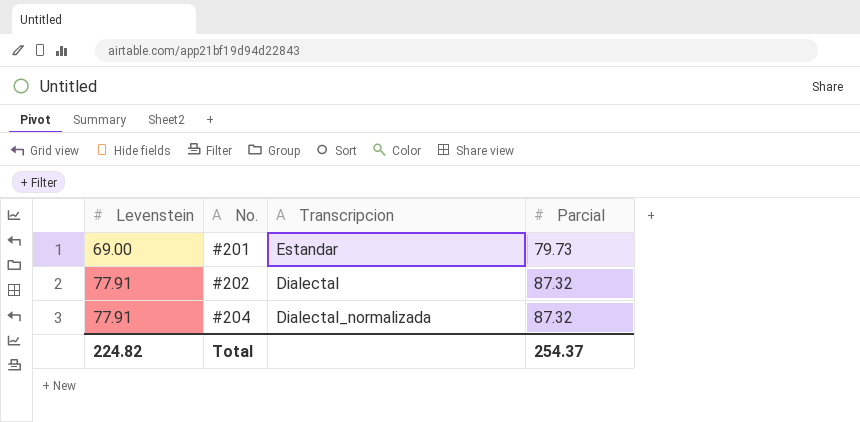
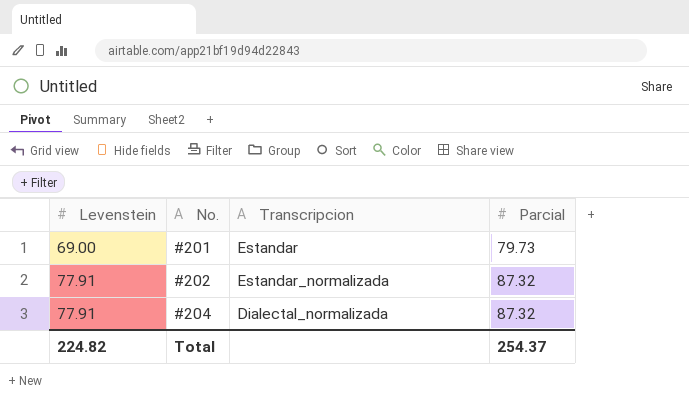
#202 | Transcripcion: Dialectal -> Estandar_normalizada

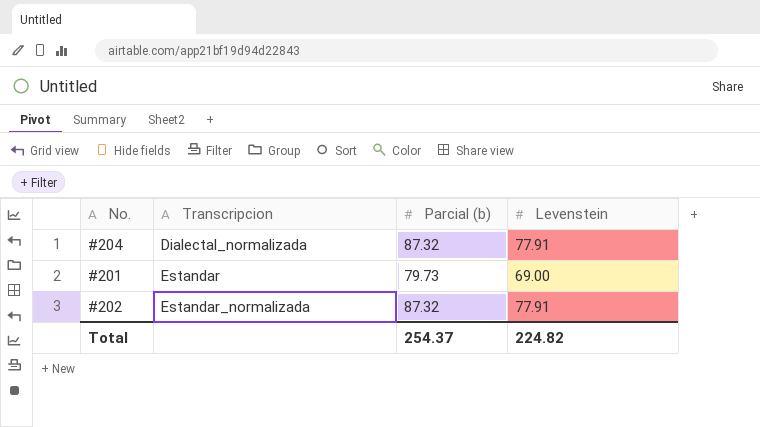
row order: Levenstein ascending -> Transcripcion ascending
column name: Parcial -> Parcial (b)
column Levenstein | position: 1 -> 4

